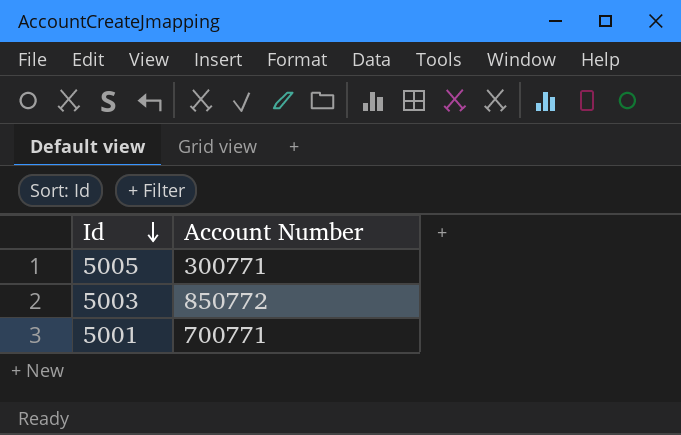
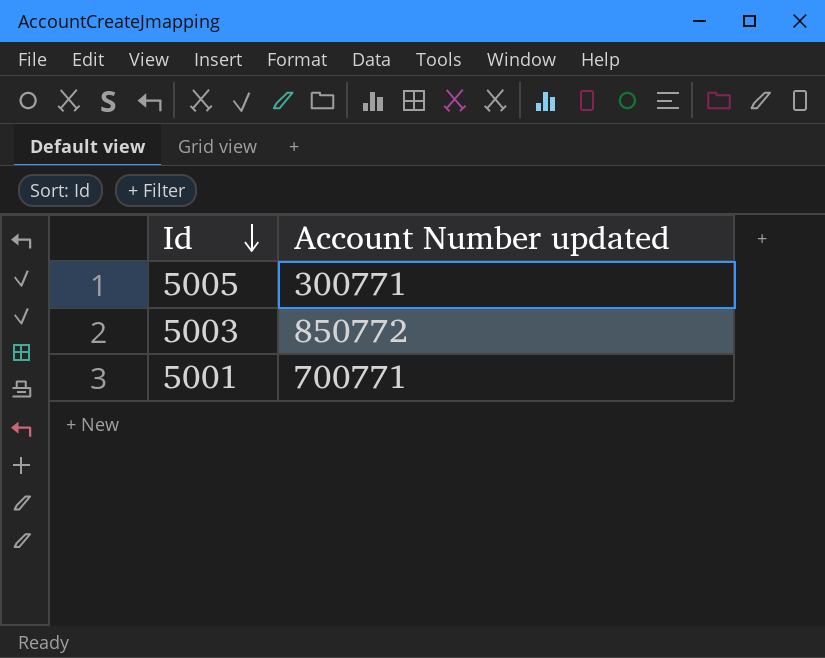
column name: Account Number -> Account Number updated

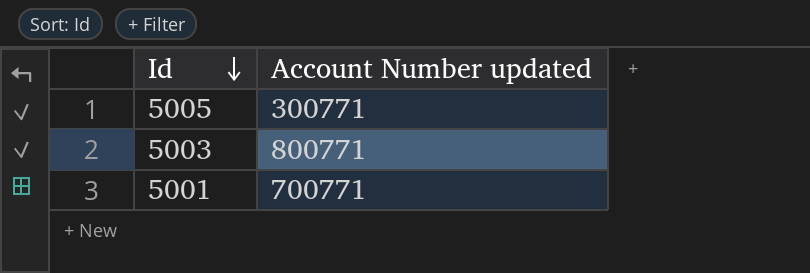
5003 | Account Number updated: 850772 -> 800771

